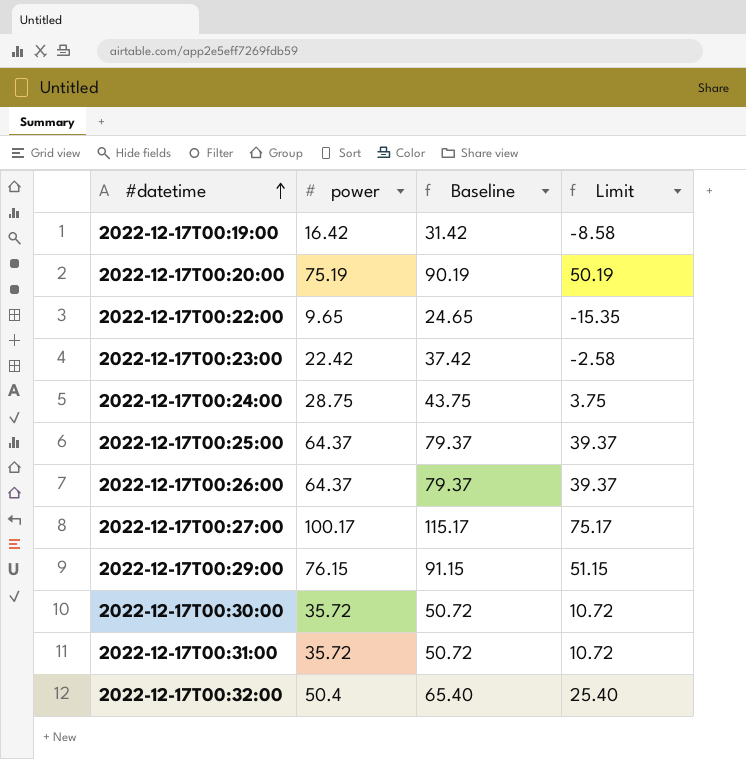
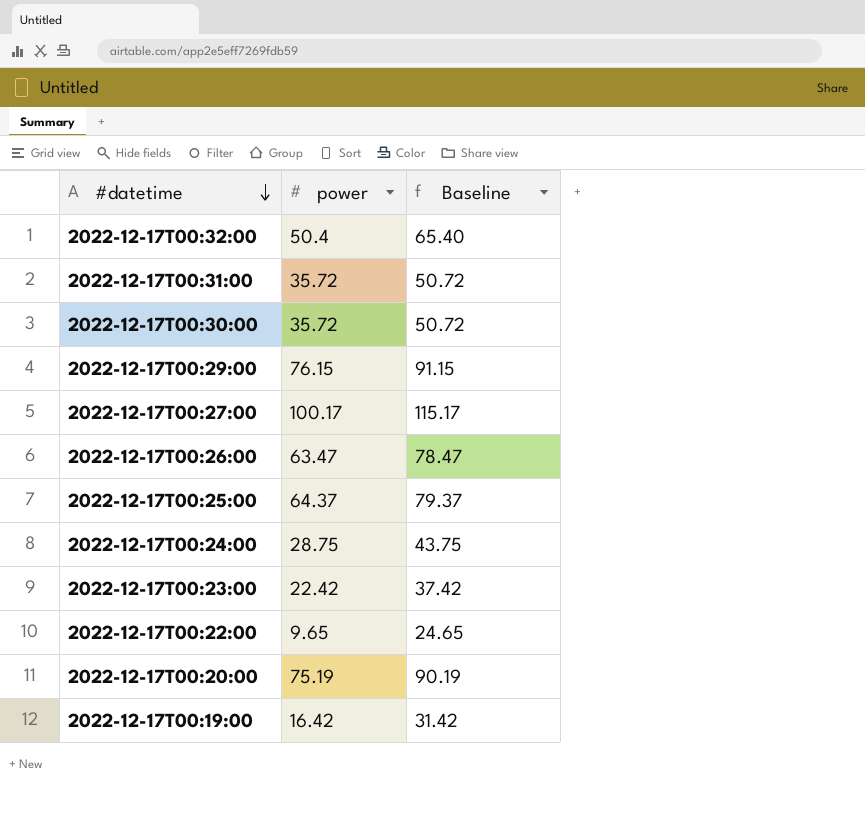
row order: #datetime ascending -> #datetime descending
column Limit | formula: [power] - 25 -> none
2022-12-17T00:26:00 | power: 64.37 -> 63.47
2022-12-17T00:26:00 | Baseline: 79.37 -> 78.47

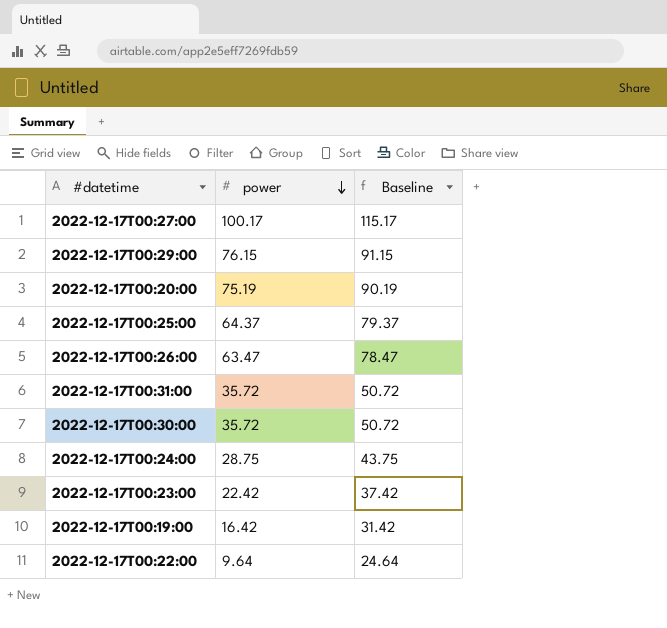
row order: #datetime descending -> power descending
row 2022-12-17T00:32:00: 50.4 | 65.40 -> none
2022-12-17T00:22:00 | power: 9.65 -> 9.64
2022-12-17T00:22:00 | Baseline: 24.65 -> 24.64

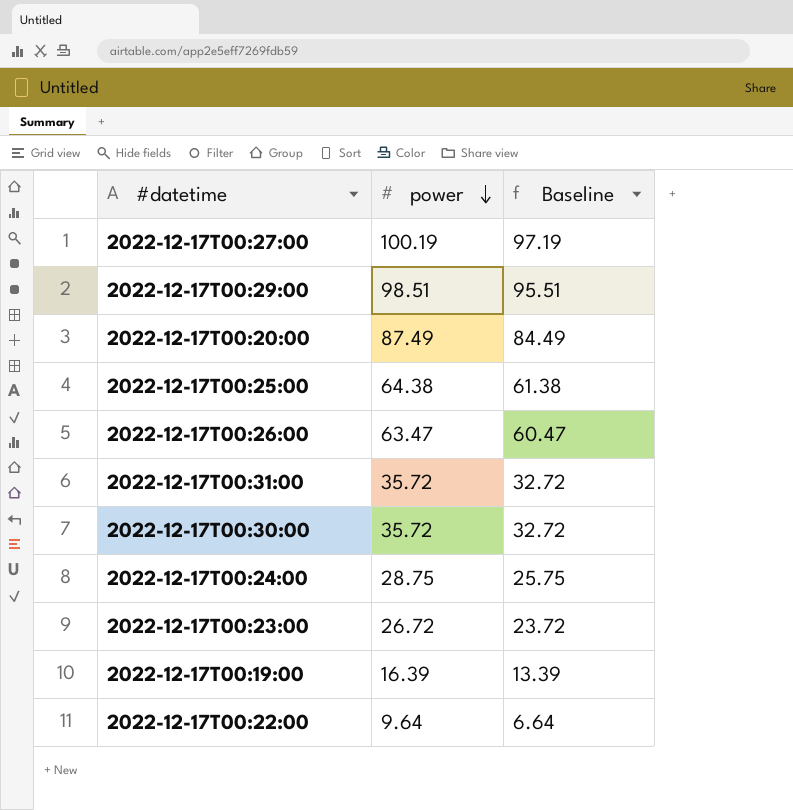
column Baseline | formula: [power] + 15 -> [power] - 3
2022-12-17T00:27:00 | power: 100.17 -> 100.19
2022-12-17T00:29:00 | power: 76.15 -> 98.51
2022-12-17T00:20:00 | power: 75.19 -> 87.49
2022-12-17T00:25:00 | power: 64.37 -> 64.38
2022-12-17T00:23:00 | power: 22.42 -> 26.72
2022-12-17T00:19:00 | power: 16.42 -> 16.39

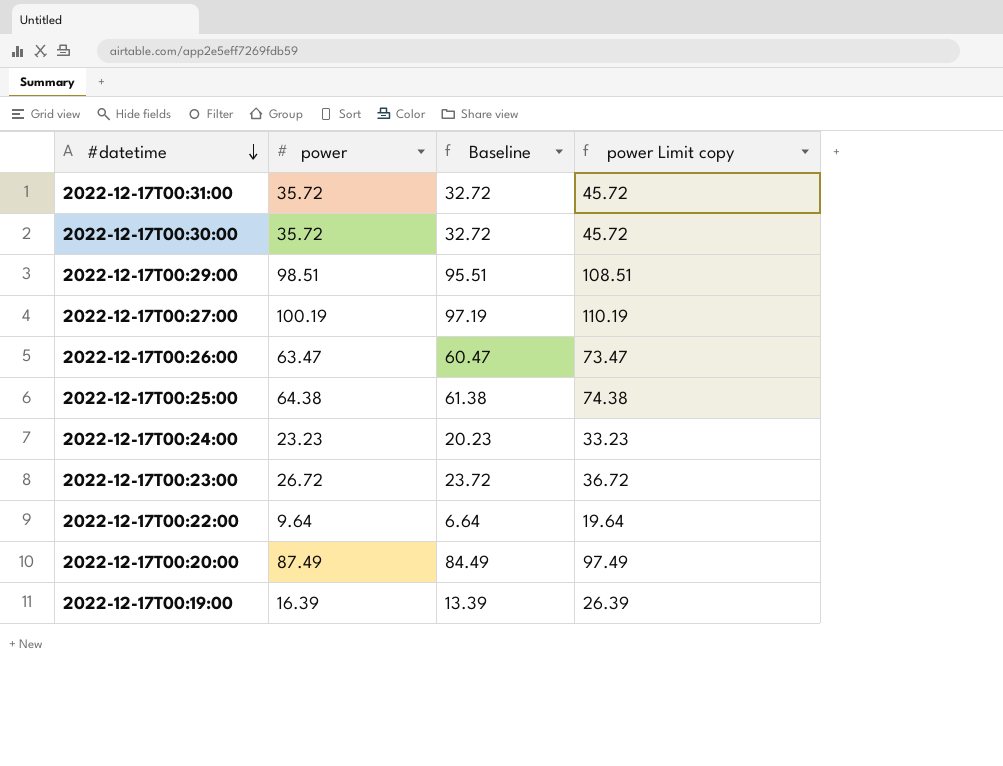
row order: power descending -> #datetime descending
column power Limit copy | formula: none -> [power] + 10
2022-12-17T00:24:00 | power: 28.75 -> 23.23
2022-12-17T00:24:00 | Baseline: 25.75 -> 20.23

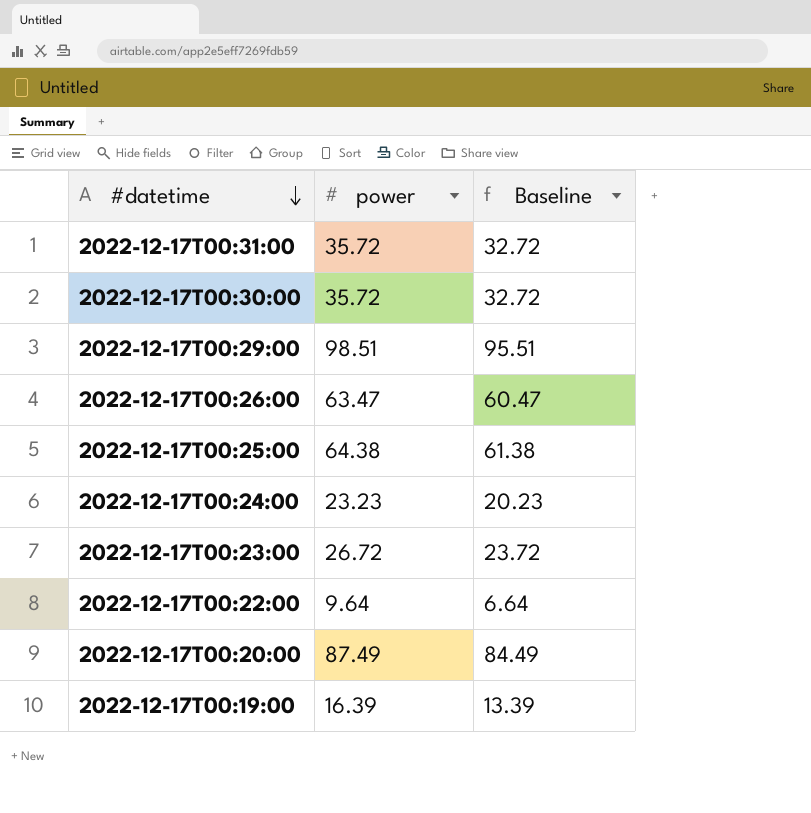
column power Limit copy | formula: [power] + 10 -> none
row 2022-12-17T00:27:00: 100.19 | 97.19 | 110.19 -> none

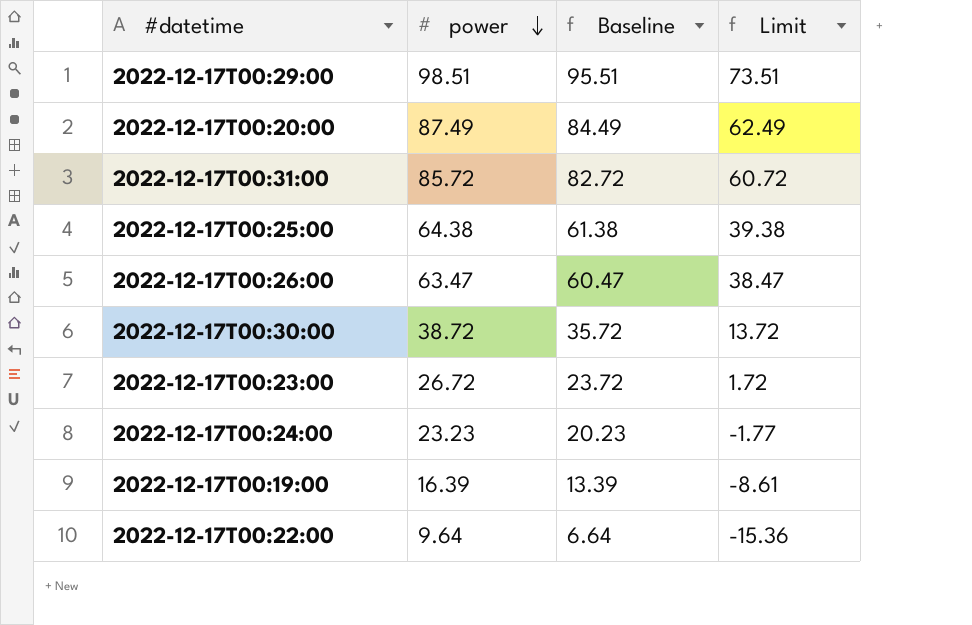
row order: #datetime descending -> power descending
column Limit | formula: none -> [power] - 25
2022-12-17T00:31:00 | power: 35.72 -> 85.72
2022-12-17T00:31:00 | Baseline: 32.72 -> 82.72
2022-12-17T00:30:00 | power: 35.72 -> 38.72
2022-12-17T00:30:00 | Baseline: 32.72 -> 35.72

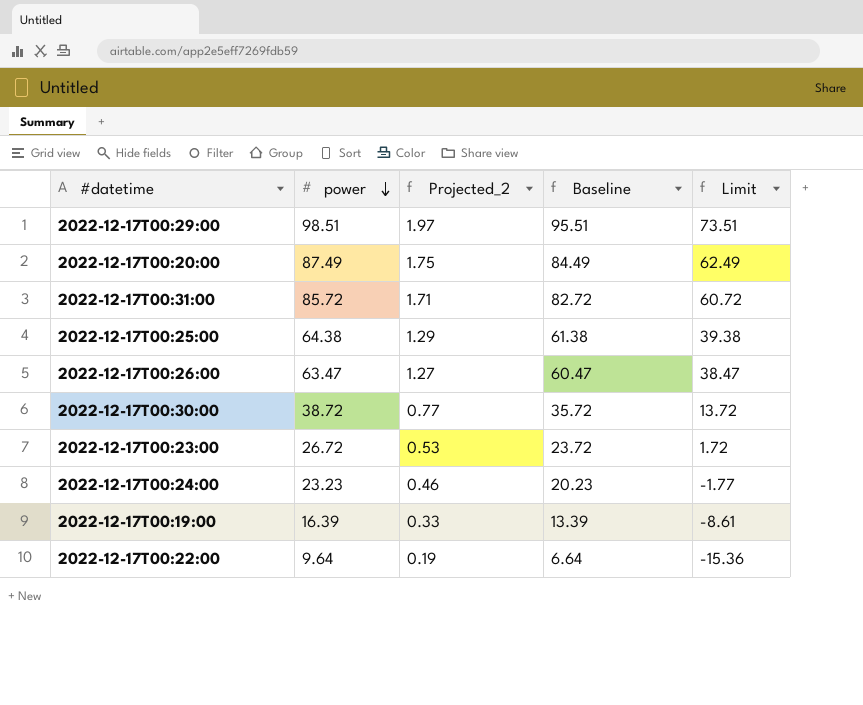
column Projected_2 | formula: none -> [power] * 0.02

